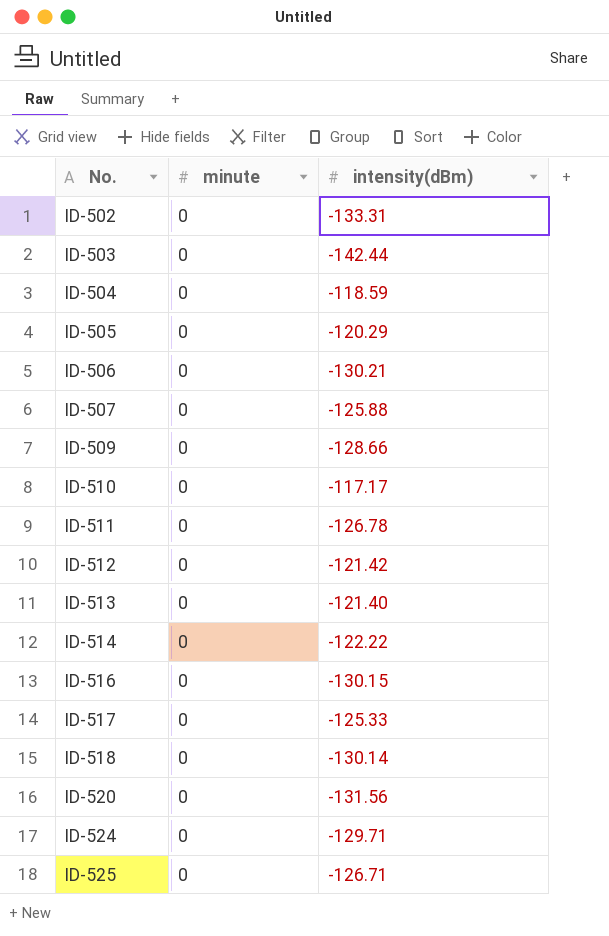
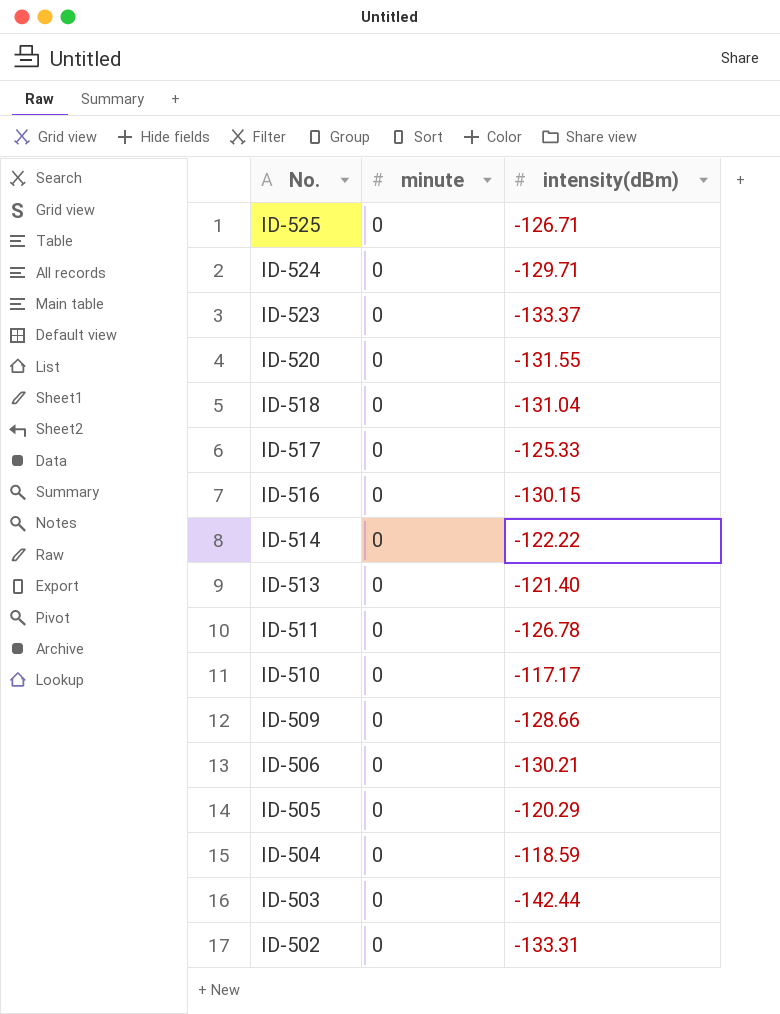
row order: No. ascending -> No. descending
row ID-507: 0 | -125.88 -> none
row ID-512: 0 | -121.42 -> none
row ID-523: none -> 0 | -133.37
ID-520 | intensity(dBm): -131.56 -> -131.55
ID-518 | intensity(dBm): -130.14 -> -131.04

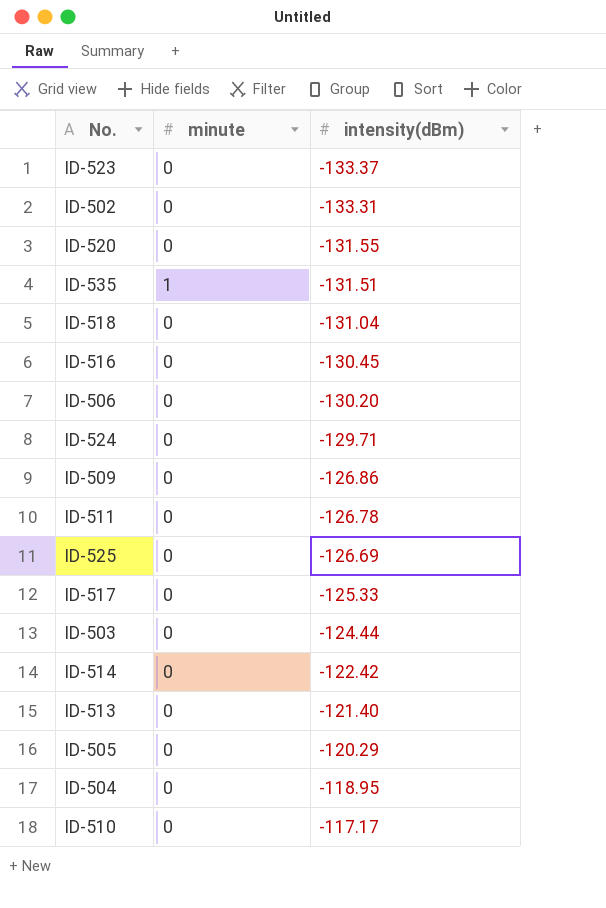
row order: No. descending -> intensity(dBm) ascending
row ID-535: none -> 1 | -131.51
ID-516 | intensity(dBm): -130.15 -> -130.45
ID-506 | intensity(dBm): -130.21 -> -130.20
ID-509 | intensity(dBm): -128.66 -> -126.86
ID-525 | intensity(dBm): -126.71 -> -126.69
ID-503 | intensity(dBm): -142.44 -> -124.44
ID-514 | intensity(dBm): -122.22 -> -122.42
ID-504 | intensity(dBm): -118.59 -> -118.95

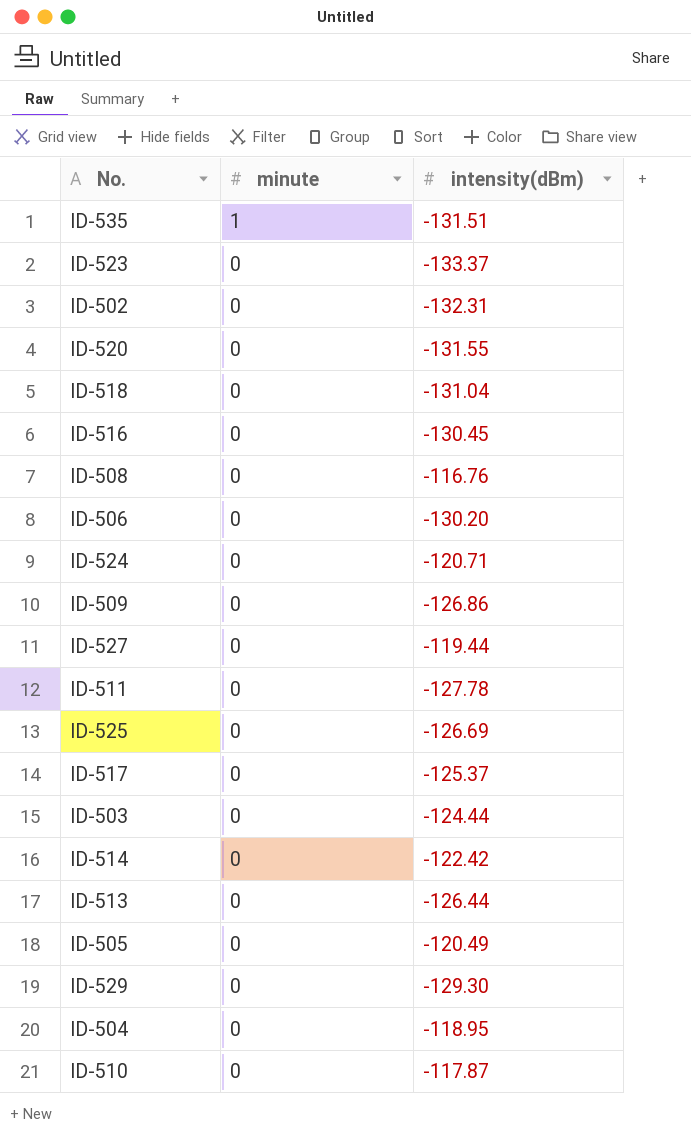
row order: intensity(dBm) ascending -> minute descending
ID-502 | intensity(dBm): -133.31 -> -132.31
row ID-508: none -> 0 | -116.76
ID-524 | intensity(dBm): -129.71 -> -120.71
row ID-527: none -> 0 | -119.44
ID-511 | intensity(dBm): -126.78 -> -127.78
ID-517 | intensity(dBm): -125.33 -> -125.37
ID-513 | intensity(dBm): -121.40 -> -126.44
ID-505 | intensity(dBm): -120.29 -> -120.49
row ID-529: none -> 0 | -129.30
ID-510 | intensity(dBm): -117.17 -> -117.87

